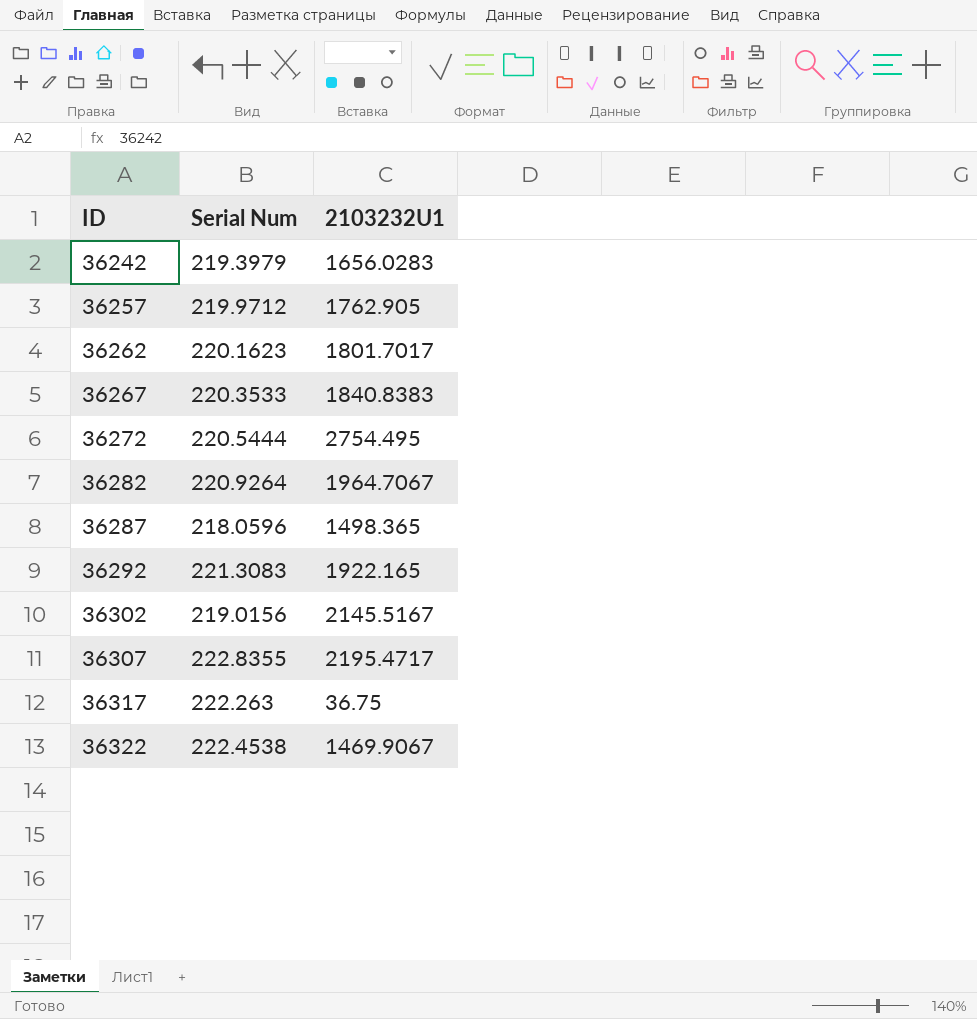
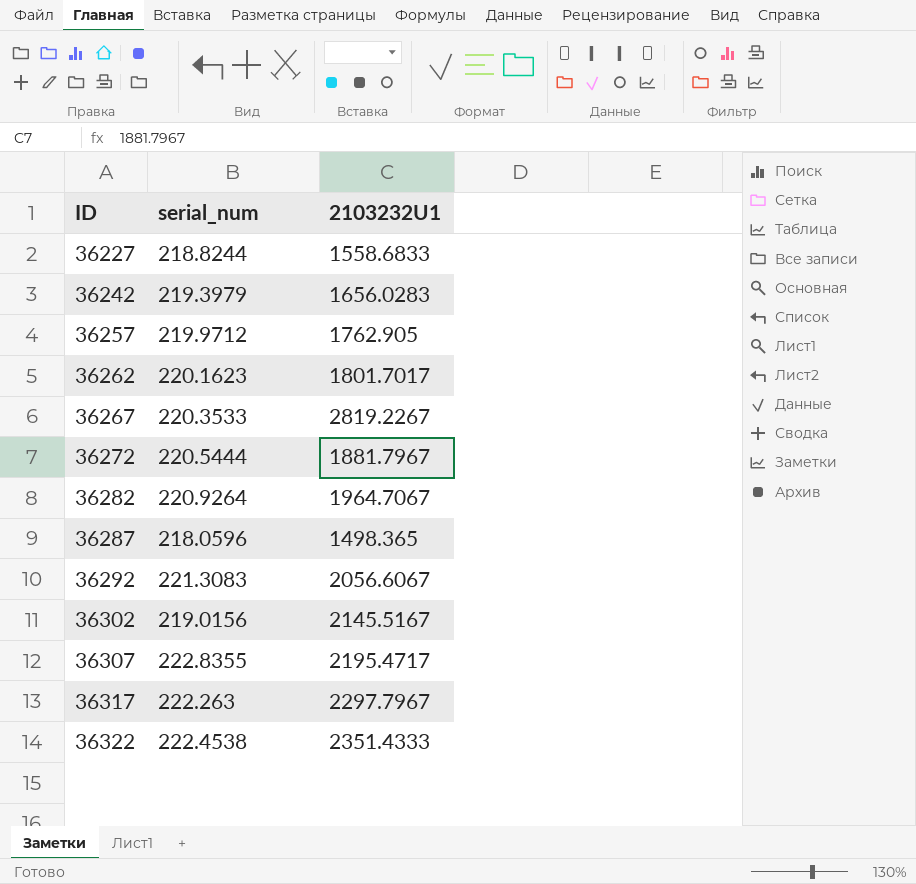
column name: Serial Num -> serial_num
row 36227: none -> 218.8244 | 1558.6833
36267 | 2103232U1: 1840.8383 -> 2819.2267
36272 | 2103232U1: 2754.495 -> 1881.7967
36292 | 2103232U1: 1922.165 -> 2056.6067
36317 | 2103232U1: 36.75 -> 2297.7967
36322 | 2103232U1: 1469.9067 -> 2351.4333

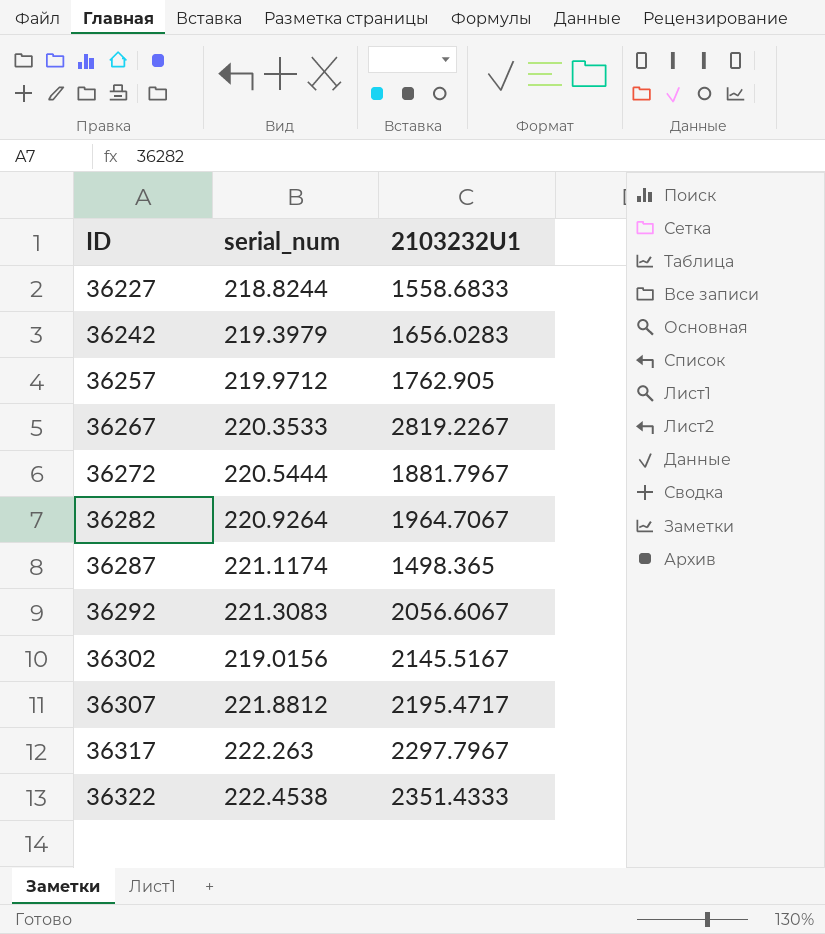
row 36262: 220.1623 | 1801.7017 -> none
36287 | serial_num: 218.0596 -> 221.1174
36307 | serial_num: 222.8355 -> 221.8812

